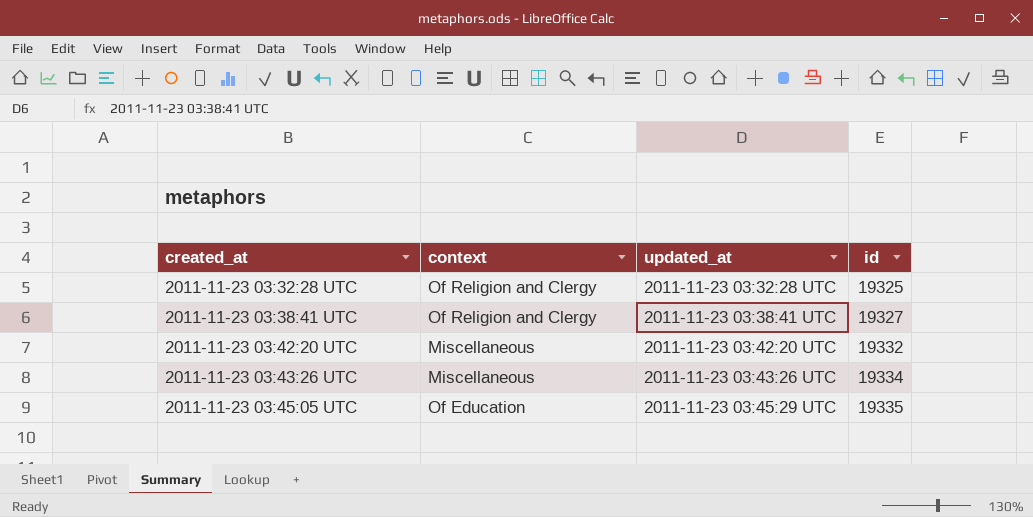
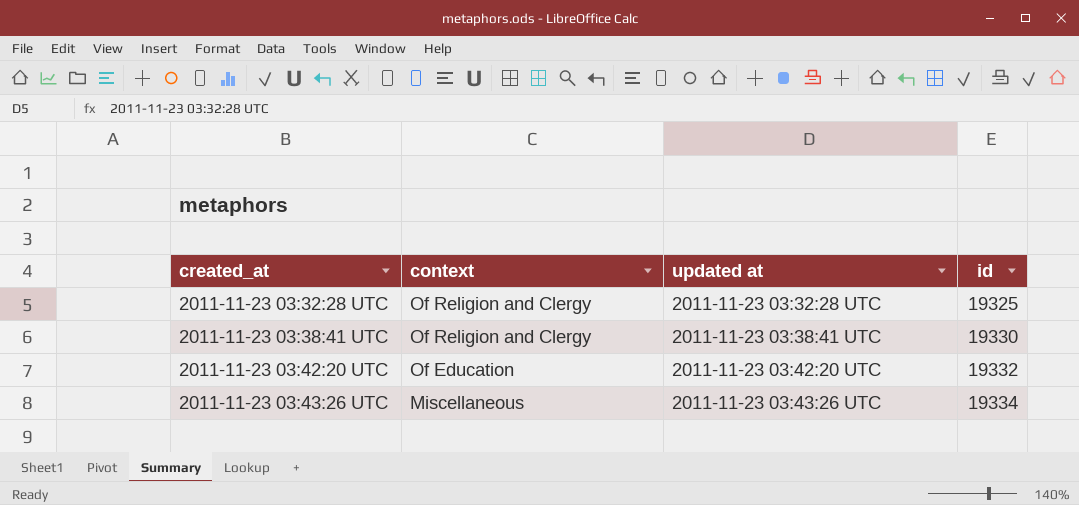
column name: updated_at -> updated at
row 2011-11-23 03:45:05 UTC: Of Education | 2011-11-23 03:45:29 UTC | 19335 -> none
2011-11-23 03:38:41 UTC | id: 19327 -> 19330
2011-11-23 03:42:20 UTC | context: Miscellaneous -> Of Education

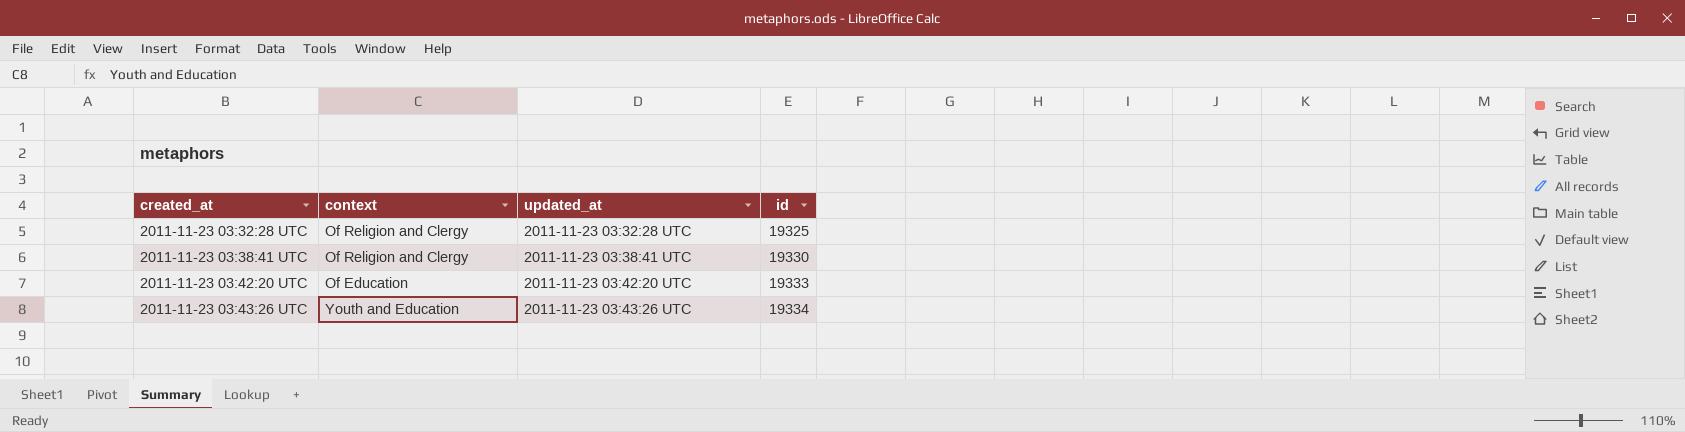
column name: updated at -> updated_at
2011-11-23 03:42:20 UTC | id: 19332 -> 19333
2011-11-23 03:43:26 UTC | context: Miscellaneous -> Youth and Education

